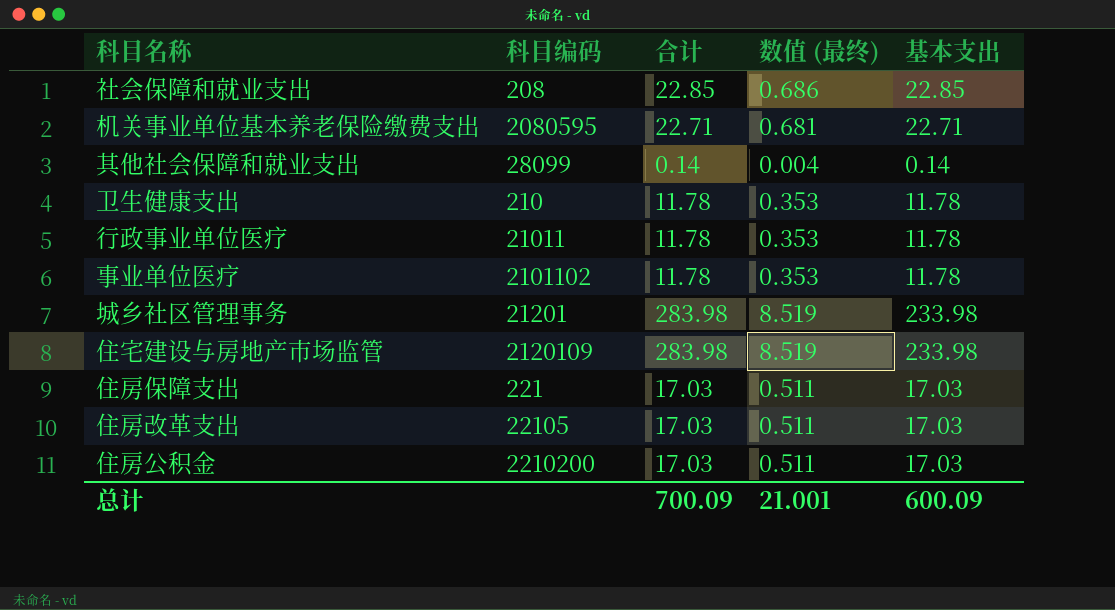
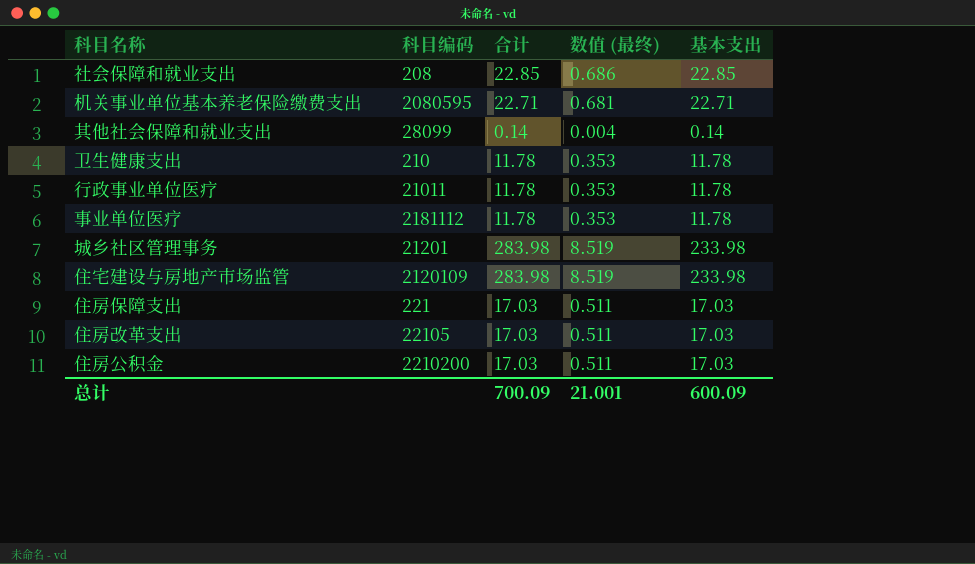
事业单位医疗 | 科目编码: 2101102 -> 2181112

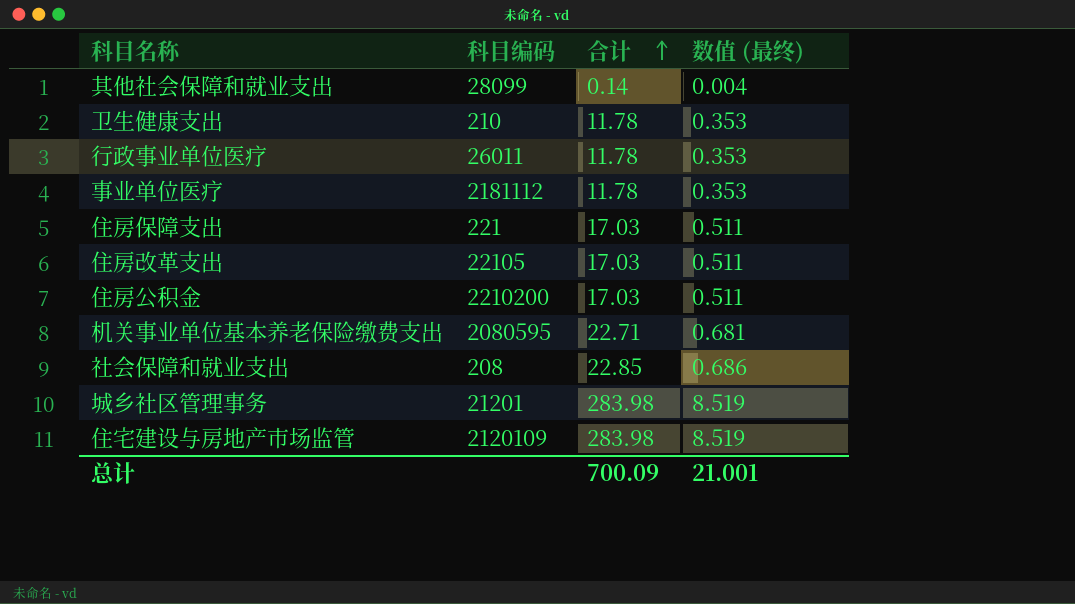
row order: none -> 合计 ascending
column 基本支出 | position: 5 -> none
行政事业单位医疗 | 科目编码: 21011 -> 26011

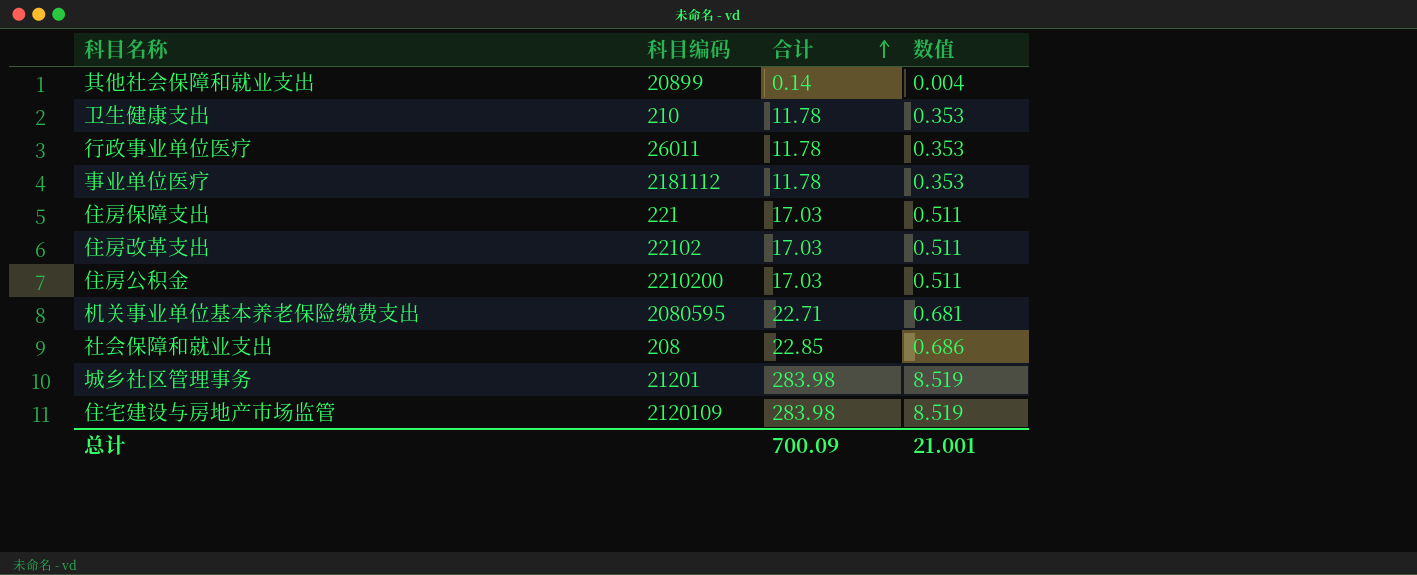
column name: 数值 (最终) -> 数值
其他社会保障和就业支出 | 科目编码: 28099 -> 20899
住房改革支出 | 科目编码: 22105 -> 22102

